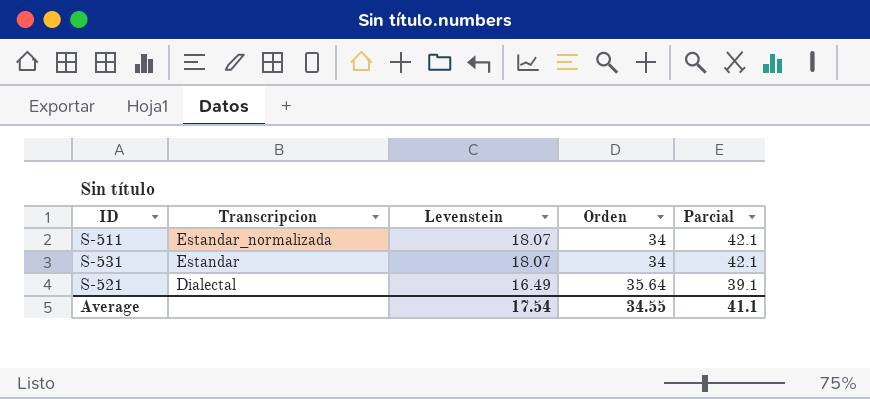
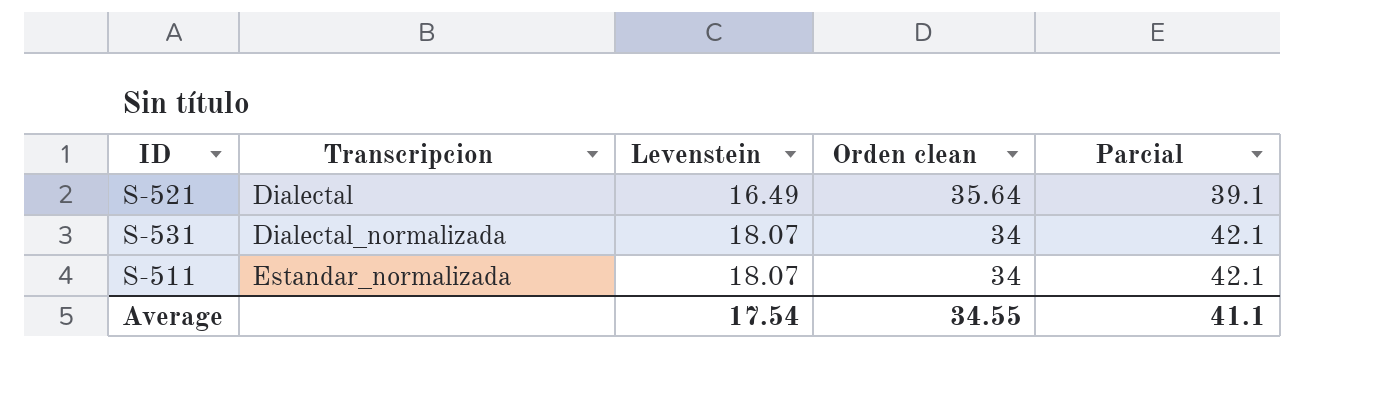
row order: Transcripcion descending -> Transcripcion ascending
column name: Orden -> Orden clean
S-531 | Transcripcion: Estandar -> Dialectal_normalizada

